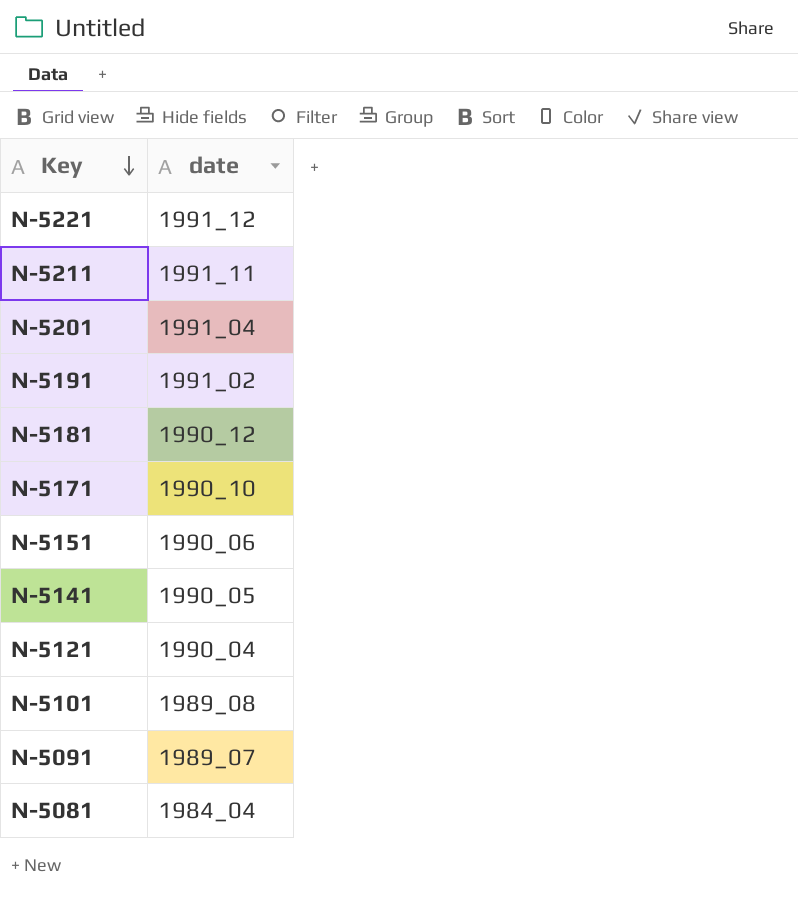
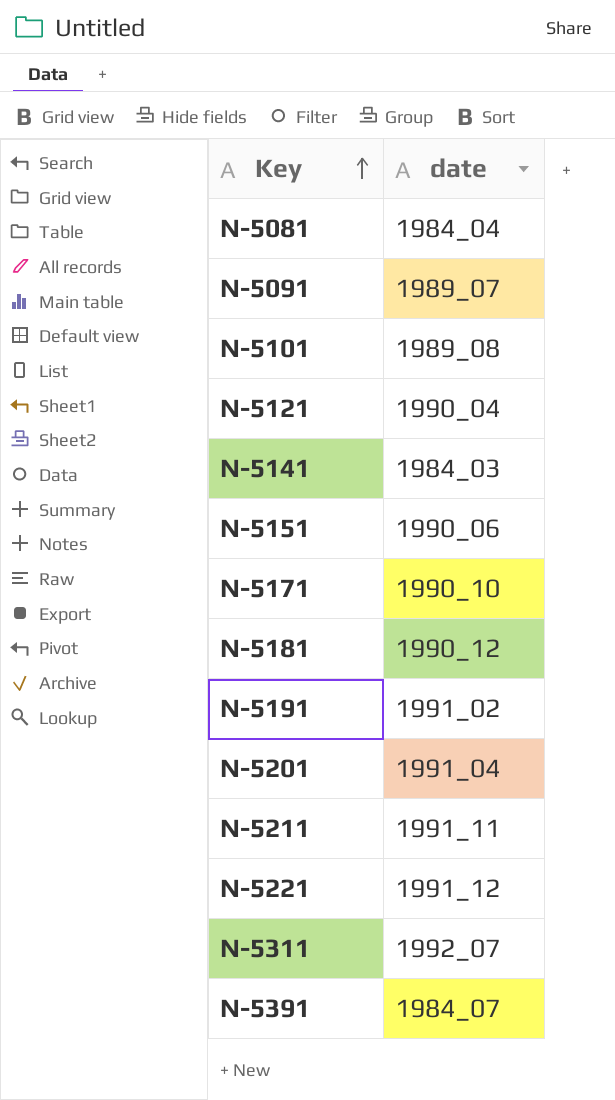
row order: Key descending -> Key ascending
N-5141 | date: 1990_05 -> 1984_03
row N-5311: none -> 1992_07
row N-5391: none -> 1984_07

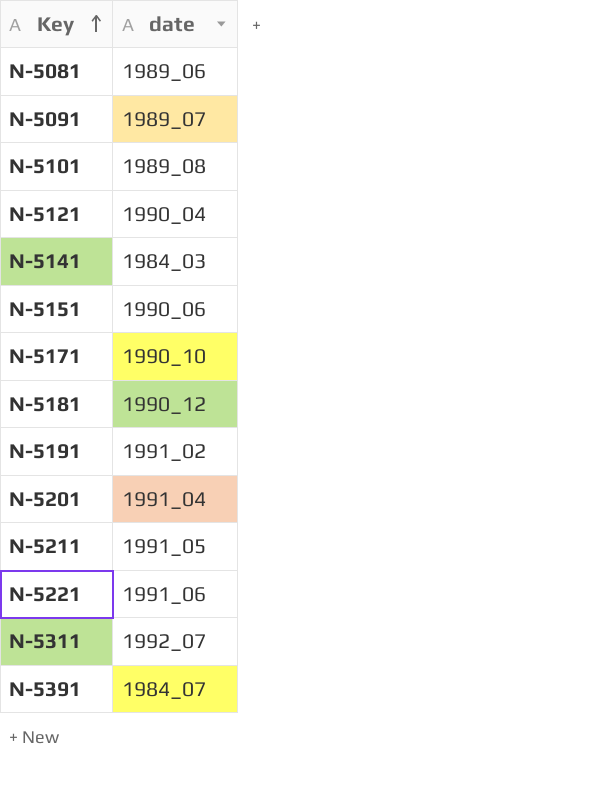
N-5081 | date: 1984_04 -> 1989_06
N-5211 | date: 1991_11 -> 1991_05
N-5221 | date: 1991_12 -> 1991_06

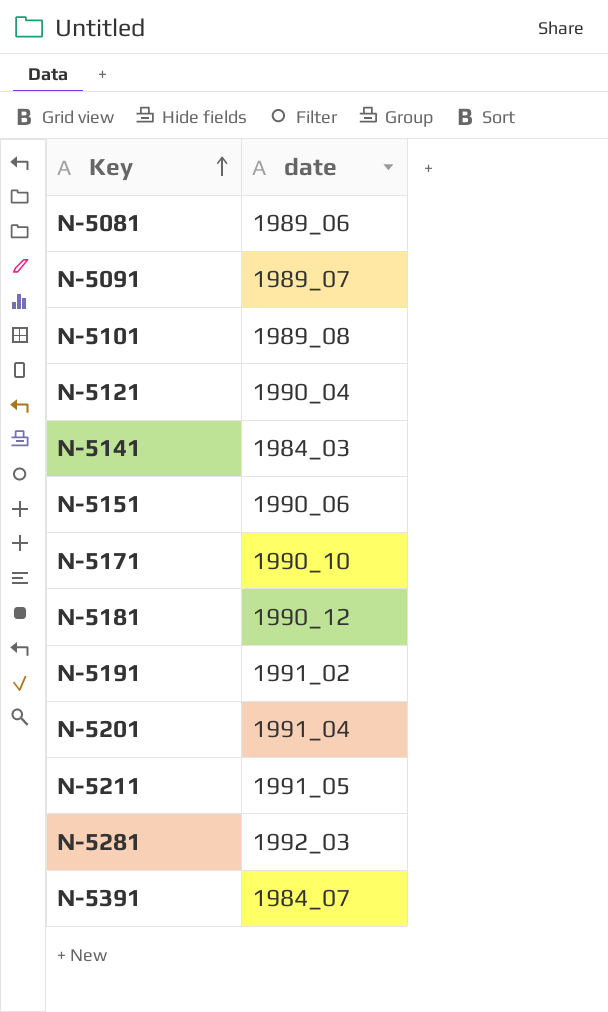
row N-5221: 1991_06 -> none
row N-5311: 1992_07 -> none
row N-5281: none -> 1992_03

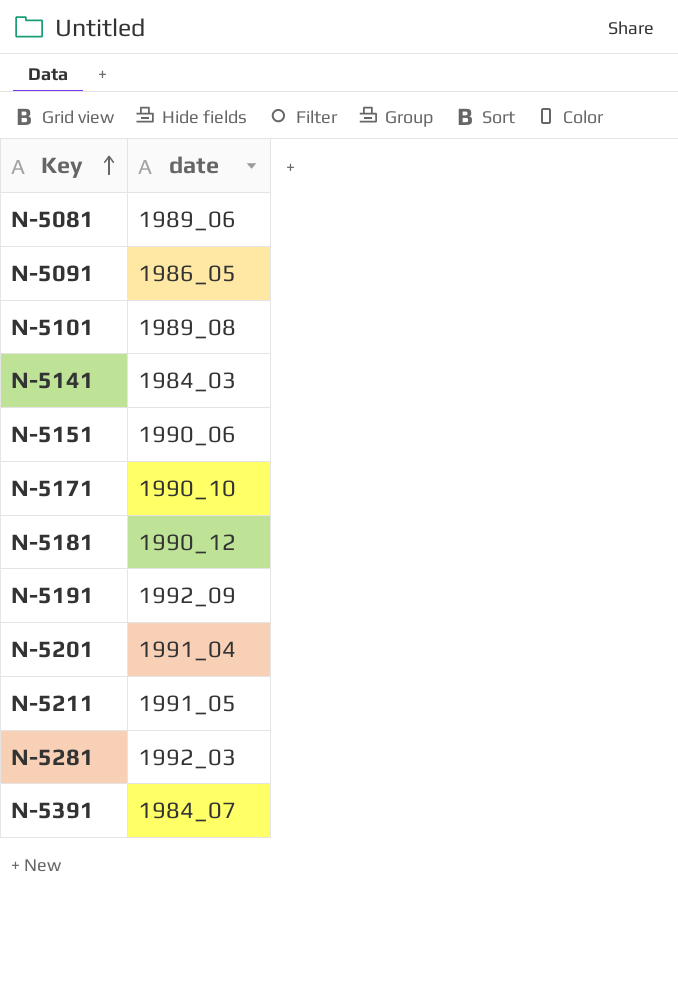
row N-5121: 1990_04 -> none
N-5091 | date: 1989_07 -> 1986_05
N-5191 | date: 1991_02 -> 1992_09

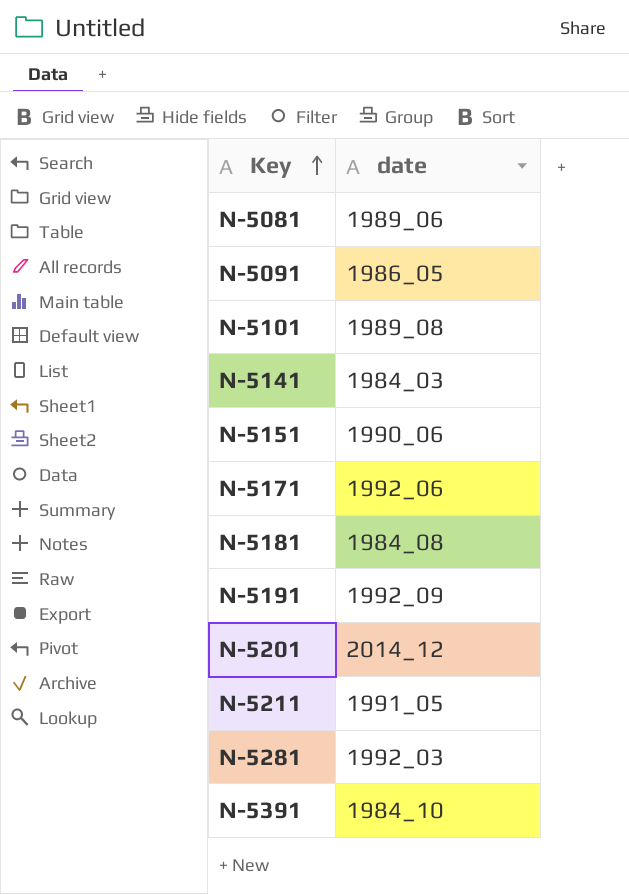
N-5171 | date: 1990_10 -> 1992_06
N-5181 | date: 1990_12 -> 1984_08
N-5201 | date: 1991_04 -> 2014_12
N-5391 | date: 1984_07 -> 1984_10

